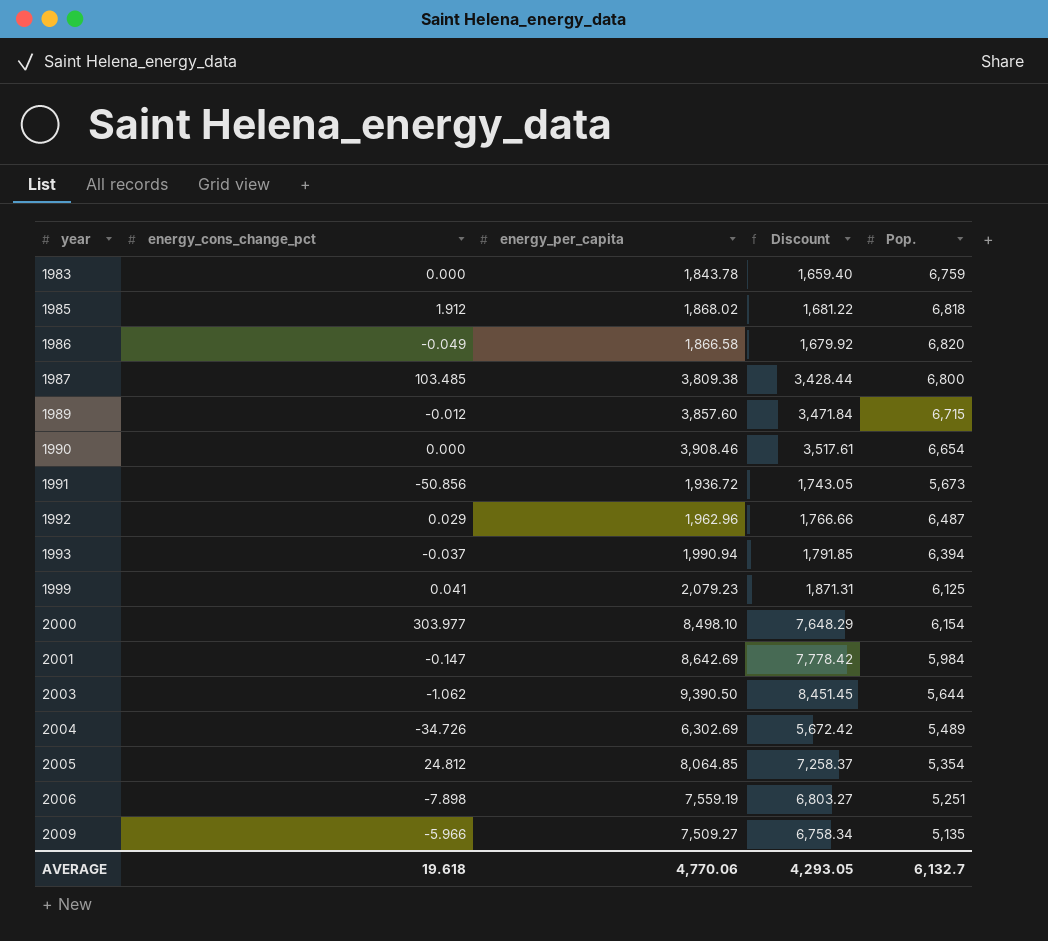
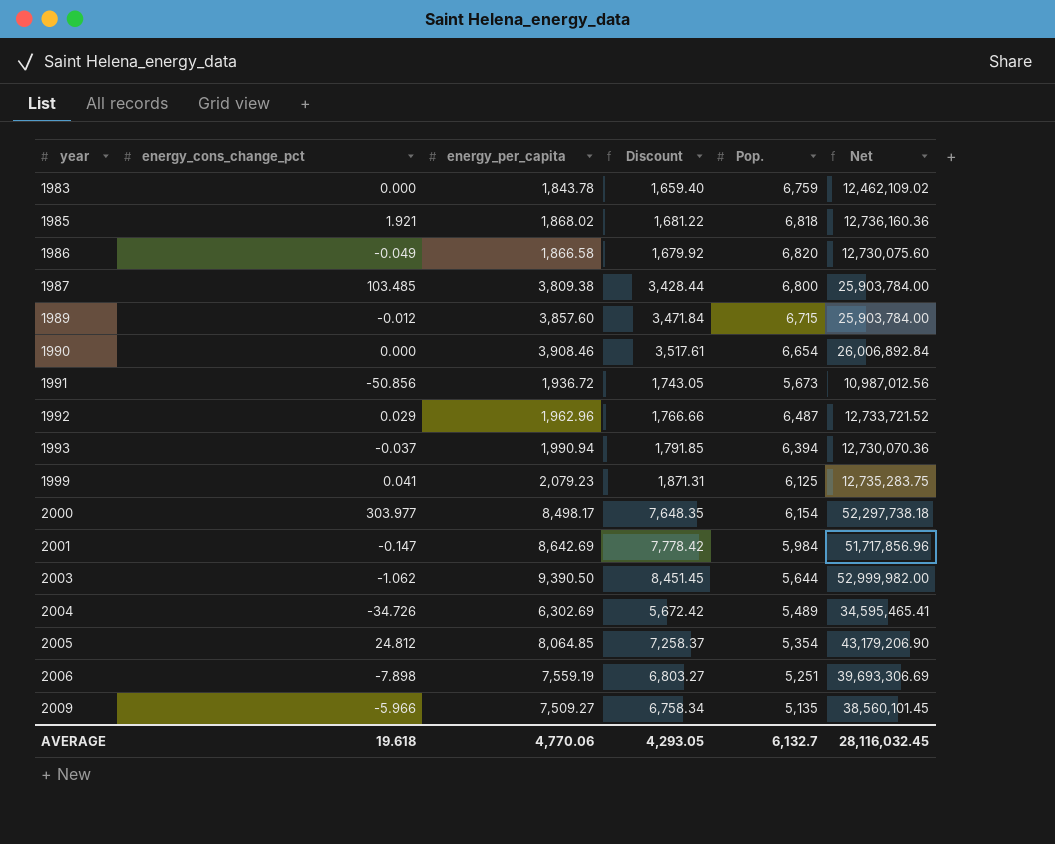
column Net | formula: none -> [energy_per_capita] * [Pop.]
1985 | energy_cons_change_pct: 1.912 -> 1.921
2000 | energy_per_capita: 8,498.10 -> 8,498.17
2000 | Discount: 7,648.29 -> 7,648.35

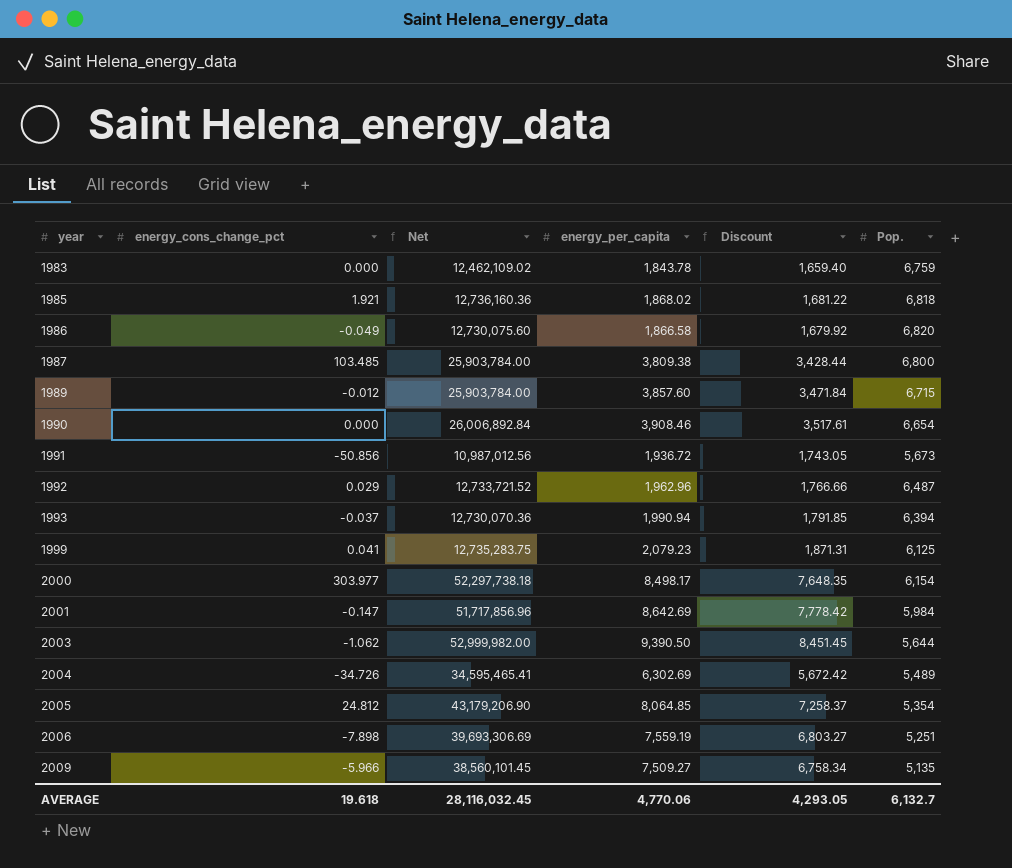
column Net | position: 6 -> 3

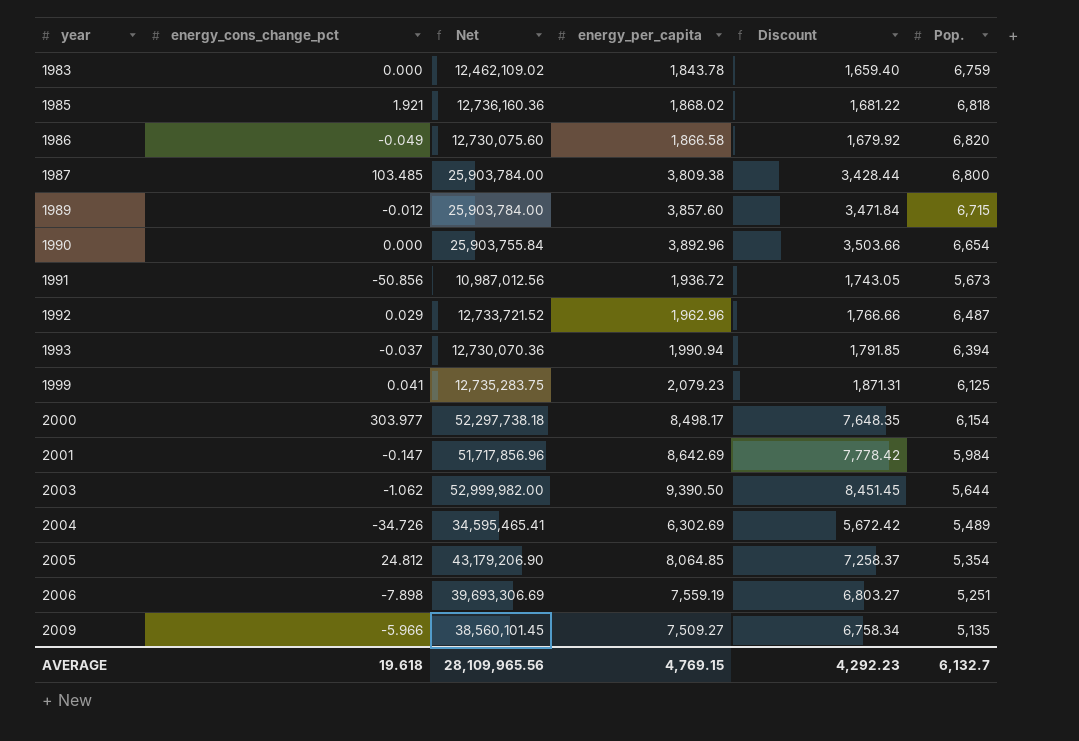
1990 | Net: 26,006,892.84 -> 25,903,755.84
1990 | energy_per_capita: 3,908.46 -> 3,892.96
1990 | Discount: 3,517.61 -> 3,503.66
AVERAGE | Net: 28,116,032.45 -> 28,109,965.56
AVERAGE | energy_per_capita: 4,770.06 -> 4,769.15
AVERAGE | Discount: 4,293.05 -> 4,292.23

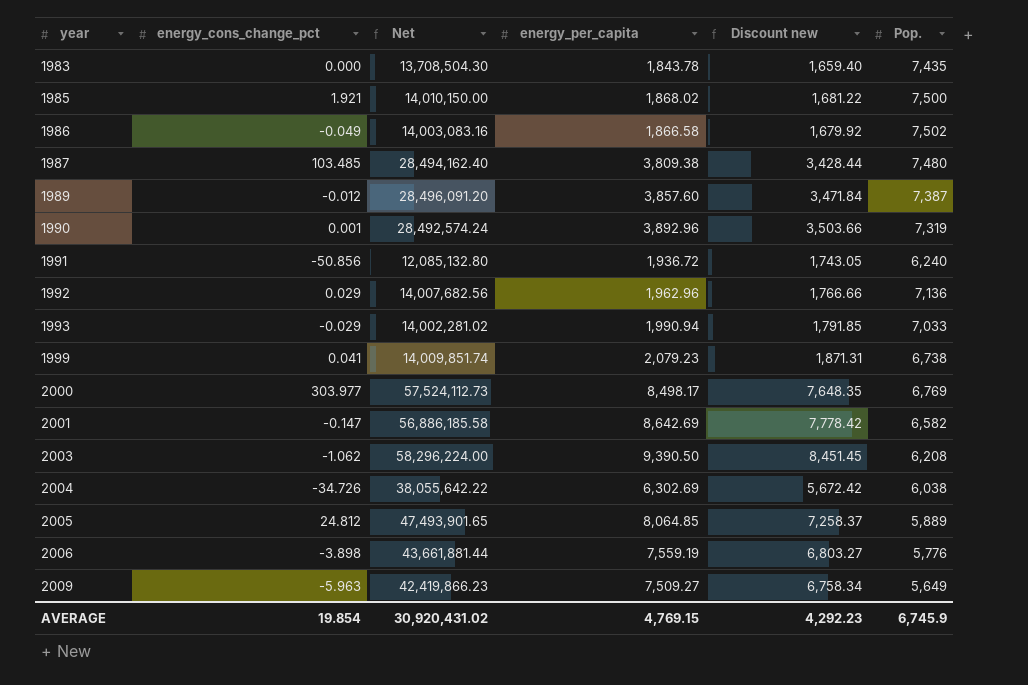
column name: Discount -> Discount new
1983 | Net: 12,462,109.02 -> 13,708,504.30
1983 | Pop.: 6,759 -> 7,435
1985 | Net: 12,736,160.36 -> 14,010,150.00
1985 | Pop.: 6,818 -> 7,500
1986 | Net: 12,730,075.60 -> 14,003,083.16
1986 | Pop.: 6,820 -> 7,502
1987 | Net: 25,903,784.00 -> 28,494,162.40
1987 | Pop.: 6,800 -> 7,480
1989 | Net: 25,903,784.00 -> 28,496,091.20
1989 | Pop.: 6,715 -> 7,387
1990 | energy_cons_change_pct: 0.000 -> 0.001
1990 | Net: 25,903,755.84 -> 28,492,574.24
1990 | Pop.: 6,654 -> 7,319
1991 | Net: 10,987,012.56 -> 12,085,132.80
1991 | Pop.: 5,673 -> 6,240
1992 | Net: 12,733,721.52 -> 14,007,682.56
1992 | Pop.: 6,487 -> 7,136
1993 | energy_cons_change_pct: -0.037 -> -0.029
1993 | Net: 12,730,070.36 -> 14,002,281.02
1993 | Pop.: 6,394 -> 7,033
1999 | Net: 12,735,283.75 -> 14,009,851.74
1999 | Pop.: 6,125 -> 6,738
2000 | Net: 52,297,738.18 -> 57,524,112.73
2000 | Pop.: 6,154 -> 6,769
2001 | Net: 51,717,856.96 -> 56,886,185.58
2001 | Pop.: 5,984 -> 6,582
2003 | Net: 52,999,982.00 -> 58,296,224.00
2003 | Pop.: 5,644 -> 6,208
2004 | Net: 34,595,465.41 -> 38,055,642.22
2004 | Pop.: 5,489 -> 6,038
2005 | Net: 43,179,206.90 -> 47,493,901.65
2005 | Pop.: 5,354 -> 5,889
2006 | energy_cons_change_pct: -7.898 -> -3.898
2006 | Net: 39,693,306.69 -> 43,661,881.44
2006 | Pop.: 5,251 -> 5,776
2009 | energy_cons_change_pct: -5.966 -> -5.963
2009 | Net: 38,560,101.45 -> 42,419,866.23
2009 | Pop.: 5,135 -> 5,649
AVERAGE | energy_cons_change_pct: 19.618 -> 19.854
AVERAGE | Net: 28,109,965.56 -> 30,920,431.02
AVERAGE | Pop.: 6,132.7 -> 6,745.9

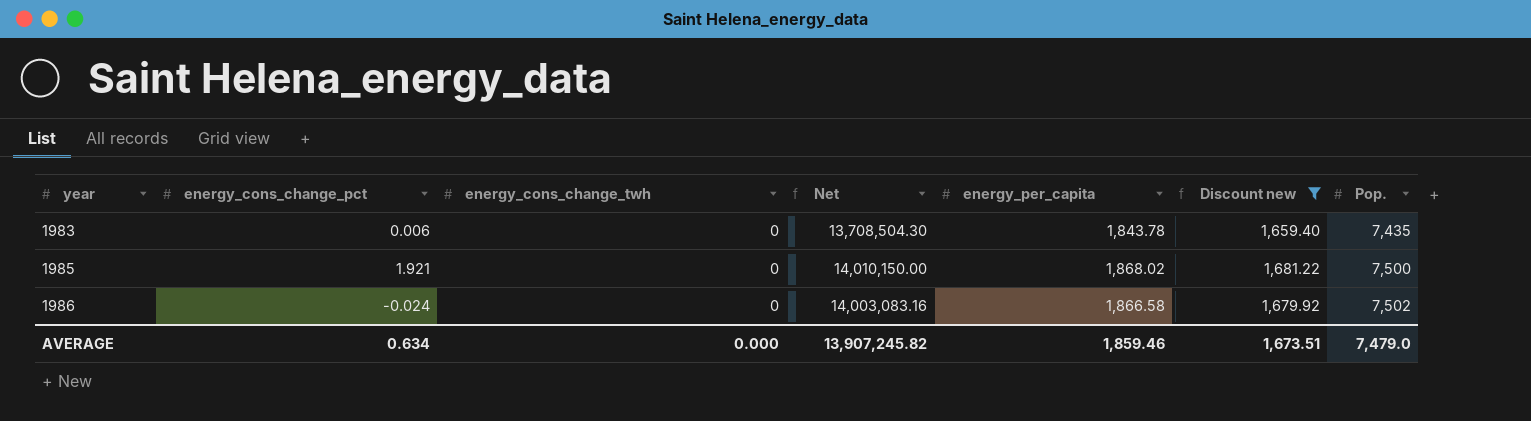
filter: none -> Discount new <= 1,681.22
column energy_cons_change_twh | position: none -> 3
1983 | energy_cons_change_pct: 0.000 -> 0.006
1986 | energy_cons_change_pct: -0.049 -> -0.024
AVERAGE | energy_cons_change_pct: 19.854 -> 0.634
AVERAGE | Net: 30,920,431.02 -> 13,907,245.82
AVERAGE | energy_per_capita: 4,769.15 -> 1,859.46
AVERAGE | Discount new: 4,292.23 -> 1,673.51
AVERAGE | Pop.: 6,745.9 -> 7,479.0

